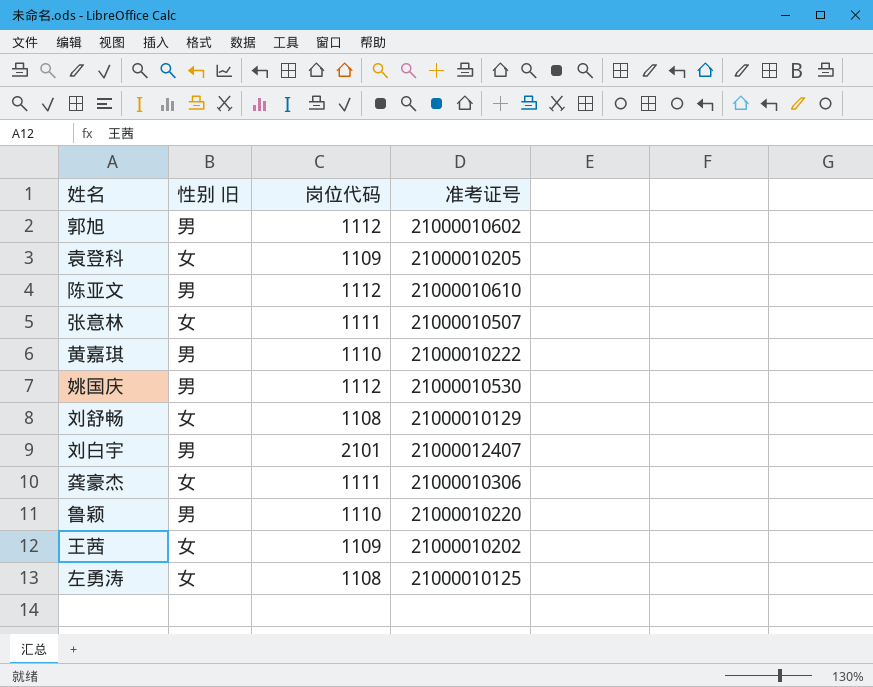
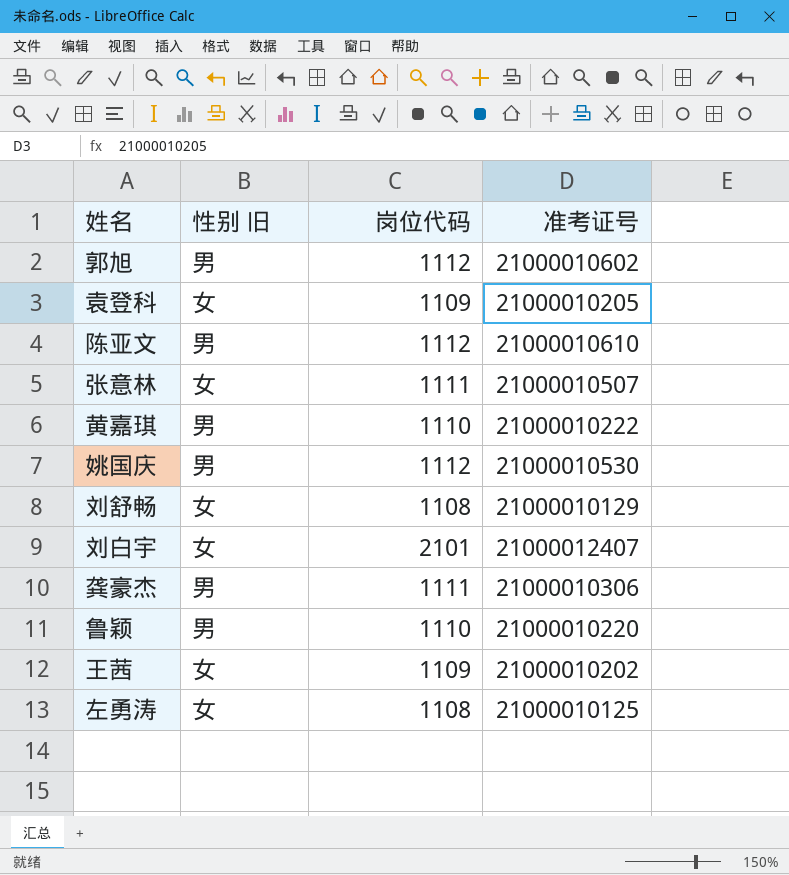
刘白宇 | 性别 旧: 男 -> 女
龚豪杰 | 性别 旧: 女 -> 男

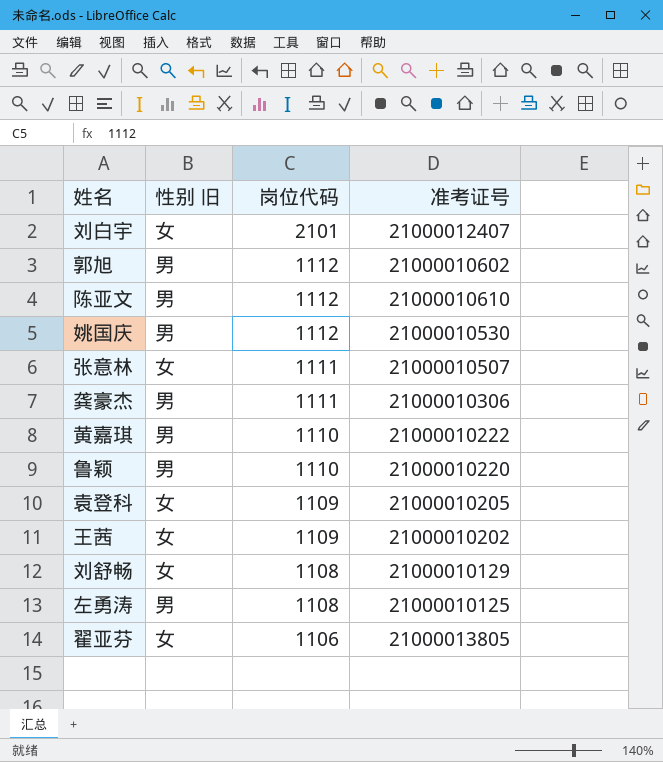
row order: none -> 岗位代码 descending
左勇涛 | 性别 旧: 女 -> 男
row 翟亚芬: none -> 女 | 1106 | 21000013805

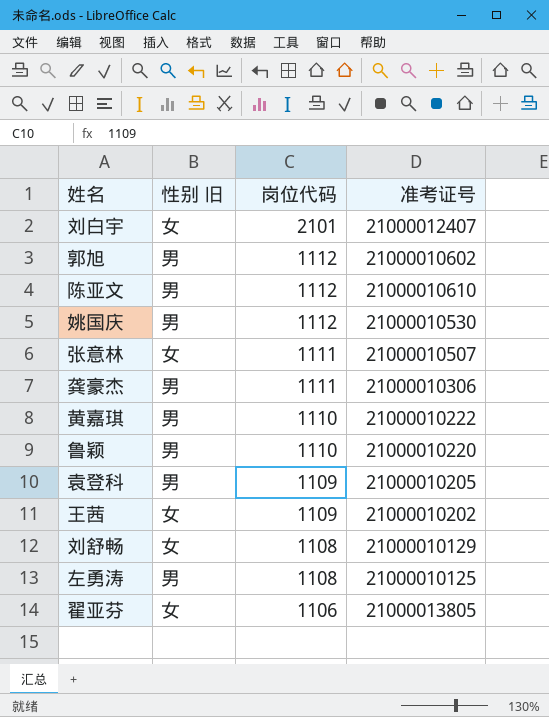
袁登科 | 性别 旧: 女 -> 男

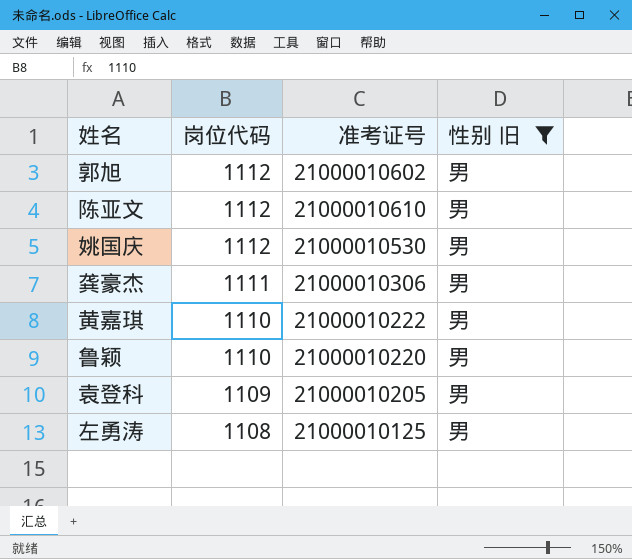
filter: none -> 性别 旧 = 男
column 性别 旧 | position: 2 -> 4

